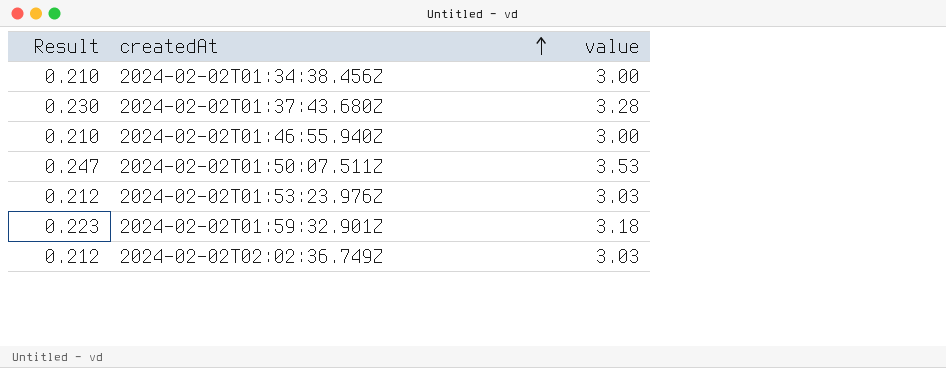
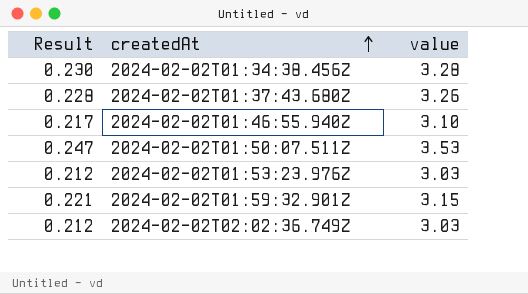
2024-02-02T01:34:38.456Z | Result: 0.210 -> 0.230
2024-02-02T01:34:38.456Z | value: 3.00 -> 3.28
2024-02-02T01:37:43.680Z | Result: 0.230 -> 0.228
2024-02-02T01:37:43.680Z | value: 3.28 -> 3.26
2024-02-02T01:46:55.940Z | Result: 0.210 -> 0.217
2024-02-02T01:46:55.940Z | value: 3.00 -> 3.10
2024-02-02T01:59:32.901Z | Result: 0.223 -> 0.221
2024-02-02T01:59:32.901Z | value: 3.18 -> 3.15

